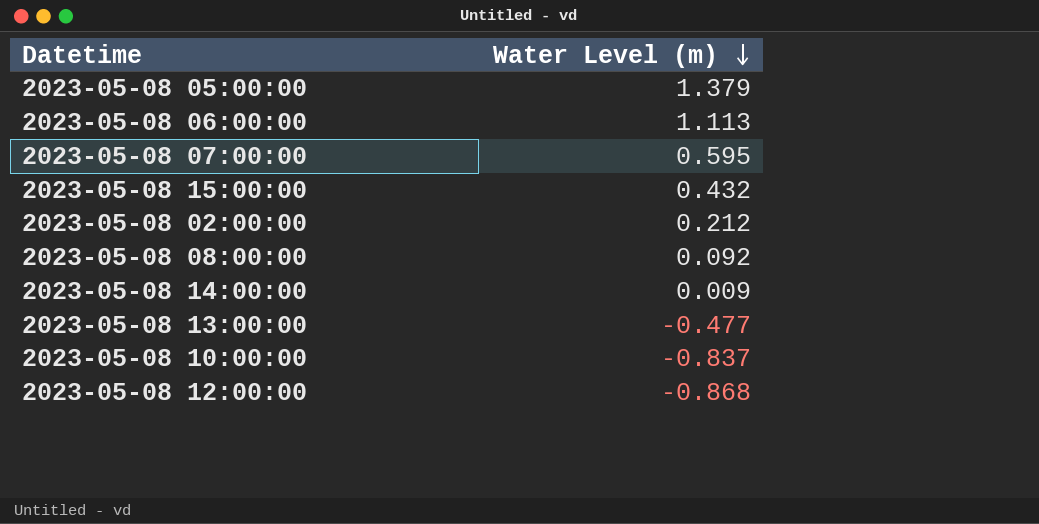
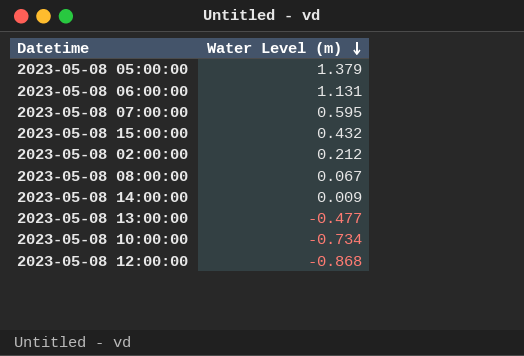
2023-05-08 06:00:00 | Water Level (m): 1.113 -> 1.131
2023-05-08 08:00:00 | Water Level (m): 0.092 -> 0.067
2023-05-08 10:00:00 | Water Level (m): -0.837 -> -0.734

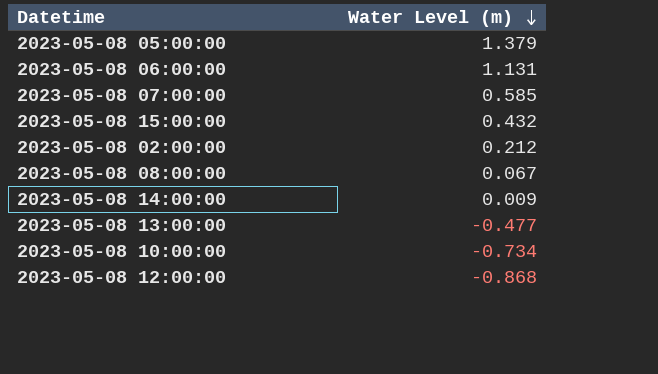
2023-05-08 07:00:00 | Water Level (m): 0.595 -> 0.585

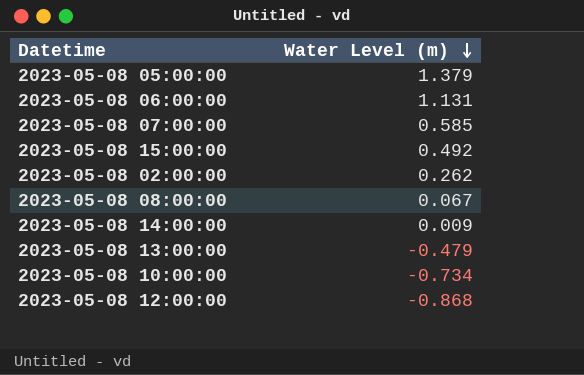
2023-05-08 15:00:00 | Water Level (m): 0.432 -> 0.492
2023-05-08 02:00:00 | Water Level (m): 0.212 -> 0.262
2023-05-08 13:00:00 | Water Level (m): -0.477 -> -0.479

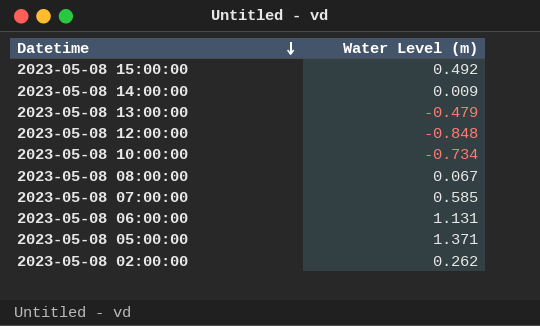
row order: Water Level (m) descending -> Datetime descending
2023-05-08 12:00:00 | Water Level (m): -0.868 -> -0.848
2023-05-08 05:00:00 | Water Level (m): 1.379 -> 1.371

